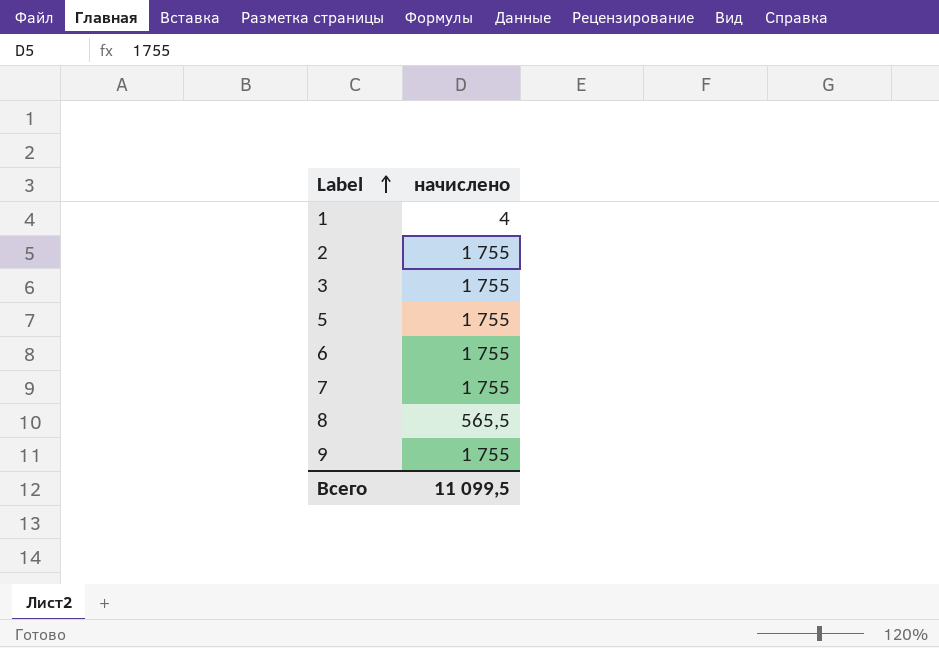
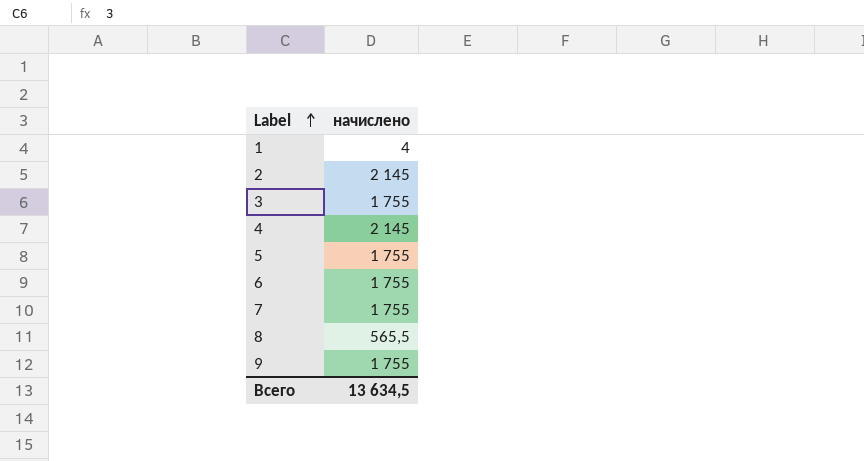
2 | начислено: 1 755 -> 2 145
row 4: none -> 2 145
Всего | начислено: 11 099,5 -> 13 634,5

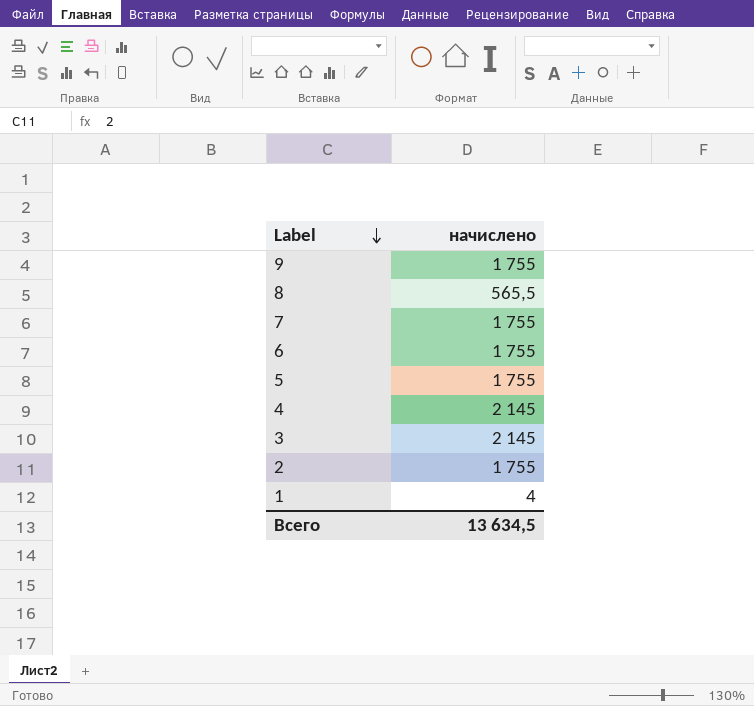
row order: Label ascending -> Label descending
3 | начислено: 1 755 -> 2 145
2 | начислено: 2 145 -> 1 755

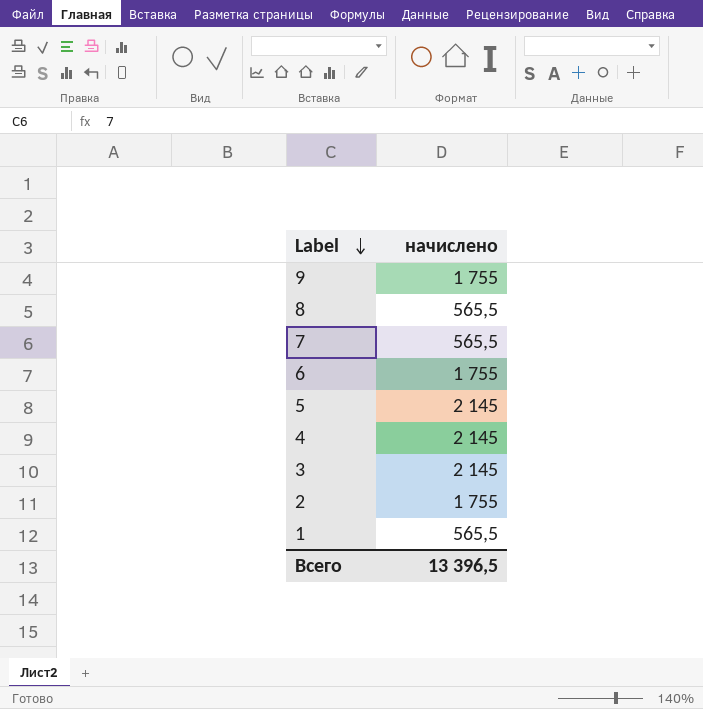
7 | начислено: 1 755 -> 565,5
5 | начислено: 1 755 -> 2 145
1 | начислено: 4 -> 565,5
Всего | начислено: 13 634,5 -> 13 396,5

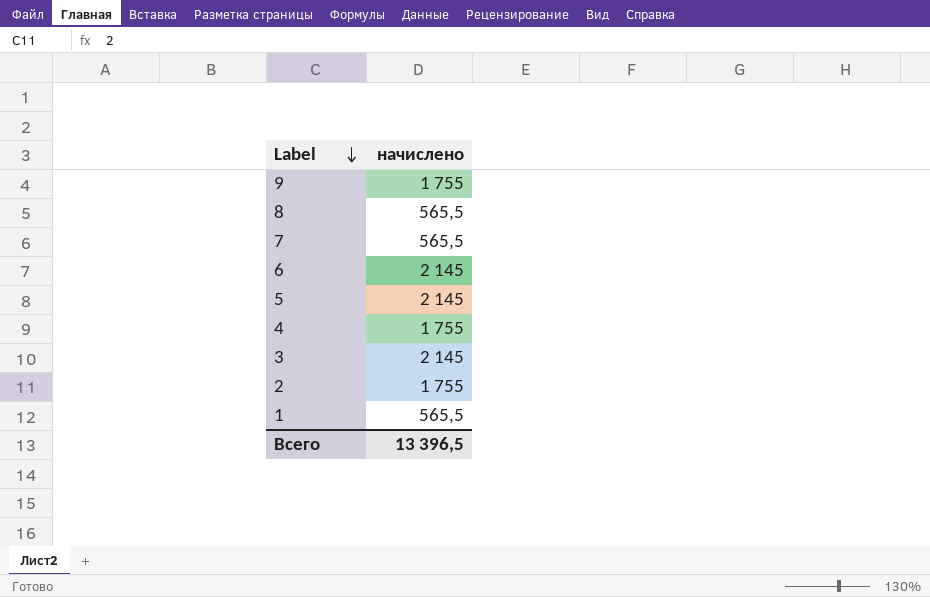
6 | начислено: 1 755 -> 2 145
4 | начислено: 2 145 -> 1 755

